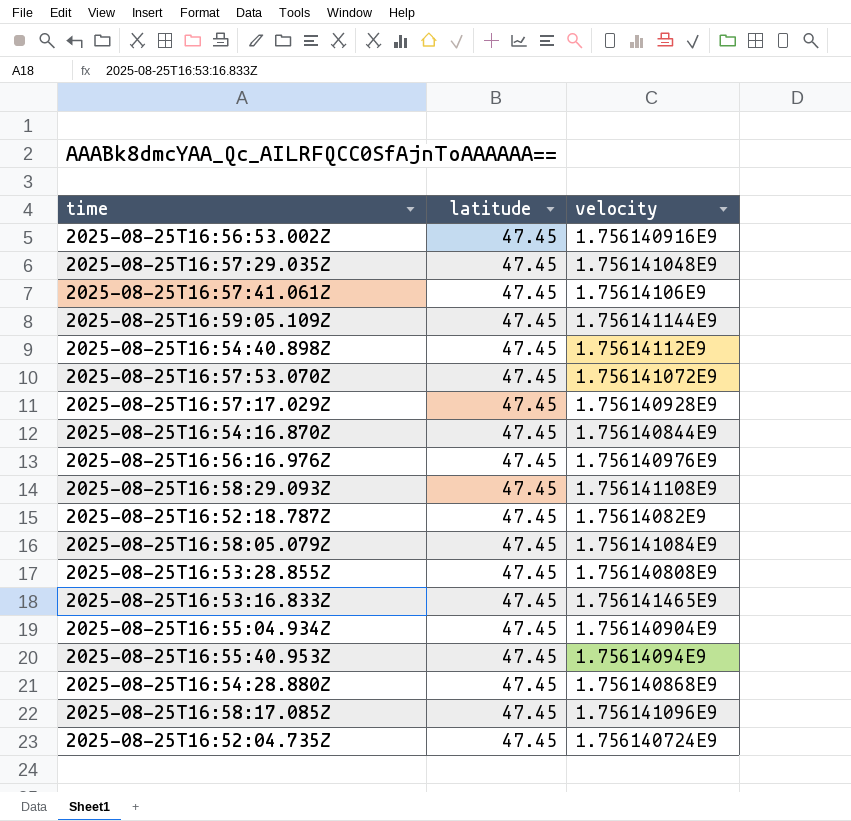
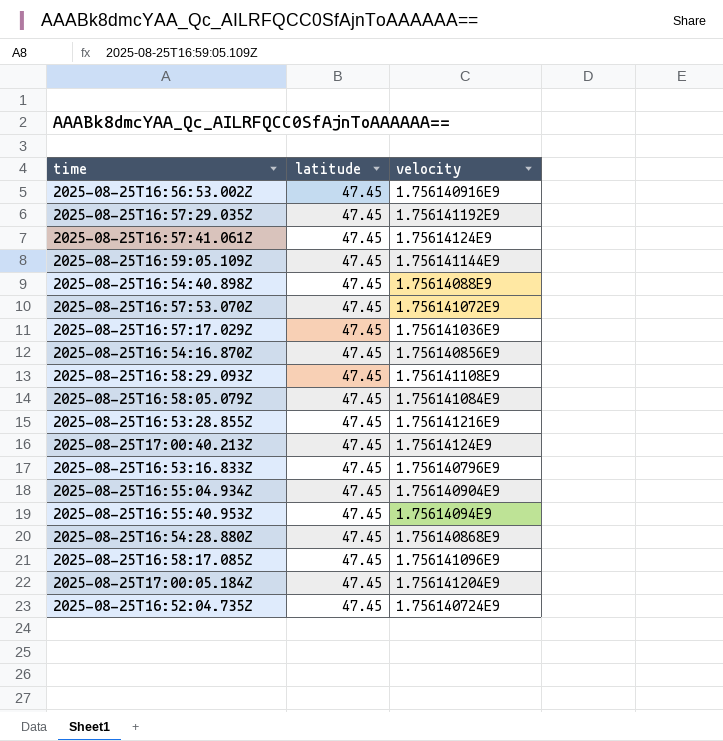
row 2025-08-25T16:56:16.976Z: 47.45 | 1.756140976E9 -> none
row 2025-08-25T16:52:18.787Z: 47.45 | 1.75614082E9 -> none
2025-08-25T16:57:29.035Z | velocity: 1.756141048E9 -> 1.756141192E9
2025-08-25T16:57:41.061Z | velocity: 1.75614106E9 -> 1.75614124E9
2025-08-25T16:54:40.898Z | velocity: 1.75614112E9 -> 1.75614088E9
2025-08-25T16:57:17.029Z | velocity: 1.756140928E9 -> 1.756141036E9
2025-08-25T16:54:16.870Z | velocity: 1.756140844E9 -> 1.756140856E9
2025-08-25T16:53:28.855Z | velocity: 1.756140808E9 -> 1.756141216E9
row 2025-08-25T17:00:40.213Z: none -> 47.45 | 1.75614124E9
2025-08-25T16:53:16.833Z | velocity: 1.756141465E9 -> 1.756140796E9
row 2025-08-25T17:00:05.184Z: none -> 47.45 | 1.756141204E9

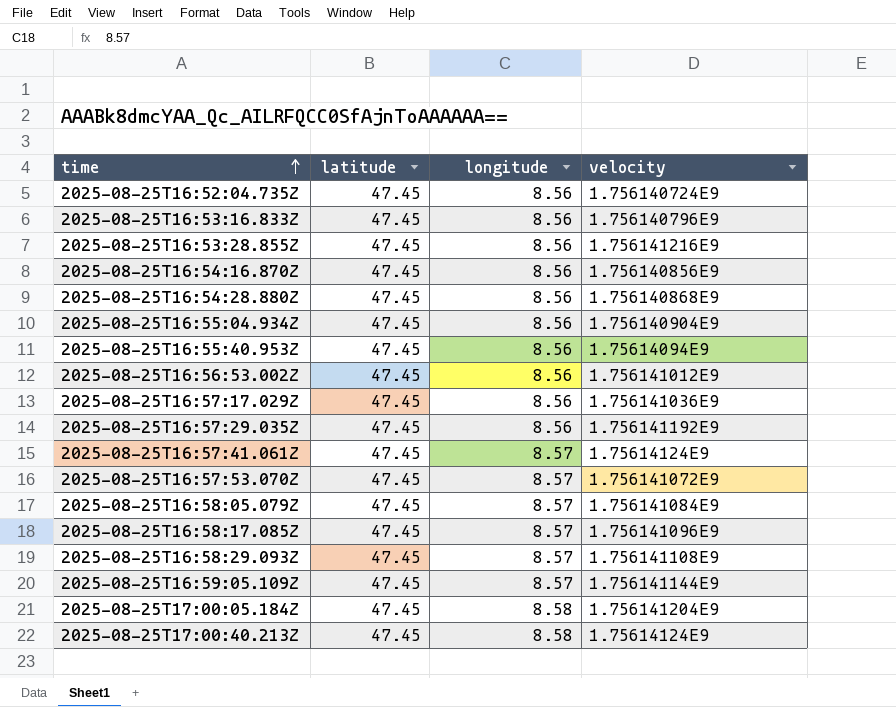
row order: none -> time ascending
column longitude | position: none -> 3
row 2025-08-25T16:54:40.898Z: 47.45 | 1.75614088E9 -> none
2025-08-25T16:56:53.002Z | velocity: 1.756140916E9 -> 1.756141012E9

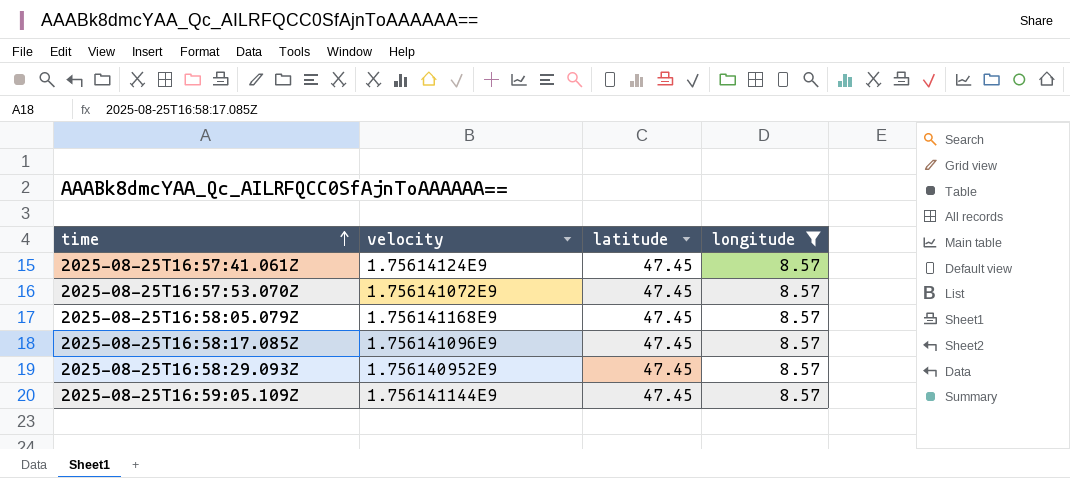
filter: none -> longitude = 8.57
column velocity | position: 4 -> 2
2025-08-25T16:58:05.079Z | velocity: 1.756141084E9 -> 1.756141168E9
2025-08-25T16:58:29.093Z | velocity: 1.756141108E9 -> 1.756140952E9

